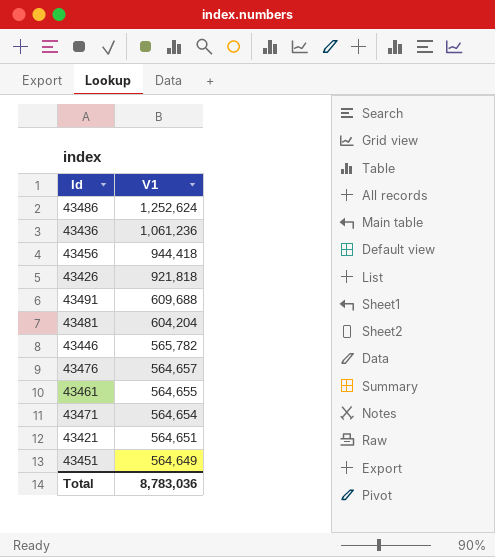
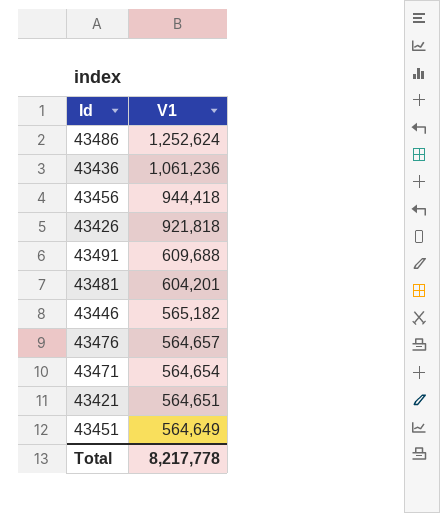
row 43461: 564,655 -> none
43481 | V1: 604,204 -> 604,201
43446 | V1: 565,782 -> 565,182
Total | V1: 8,783,036 -> 8,217,778

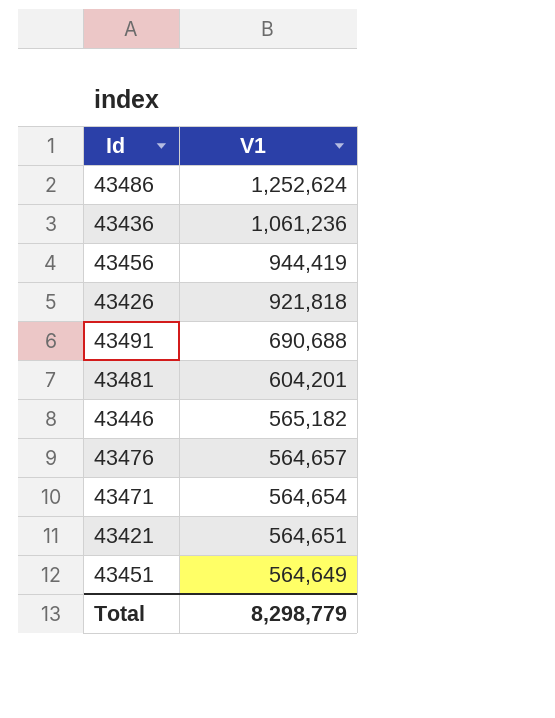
43456 | V1: 944,418 -> 944,419
43491 | V1: 609,688 -> 690,688
Total | V1: 8,217,778 -> 8,298,779

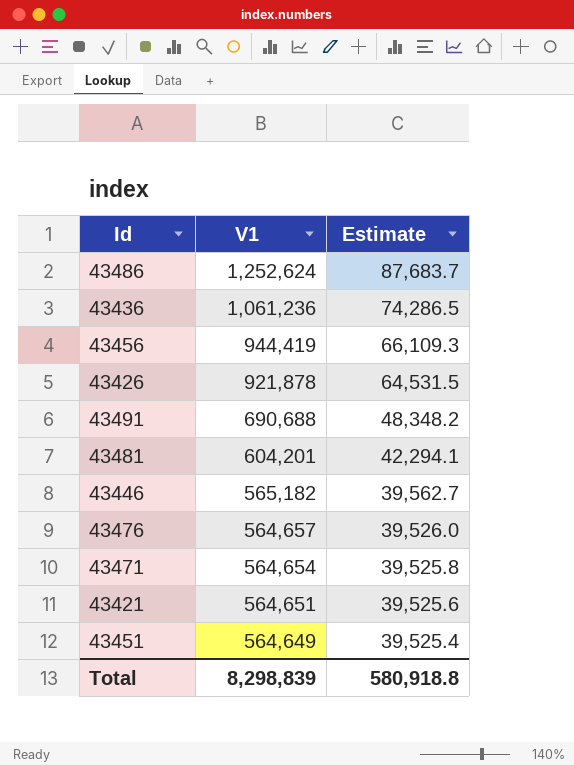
column Estimate | formula: none -> [V1] * 0.07
43426 | V1: 921,818 -> 921,878
Total | V1: 8,298,779 -> 8,298,839

